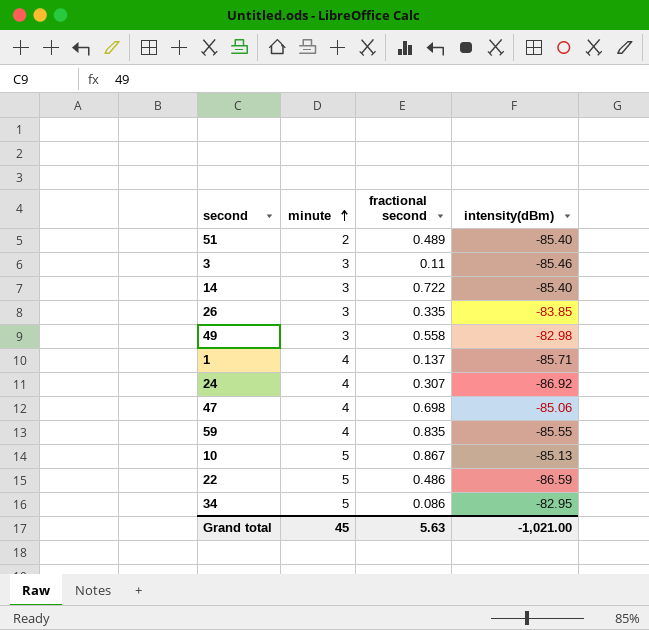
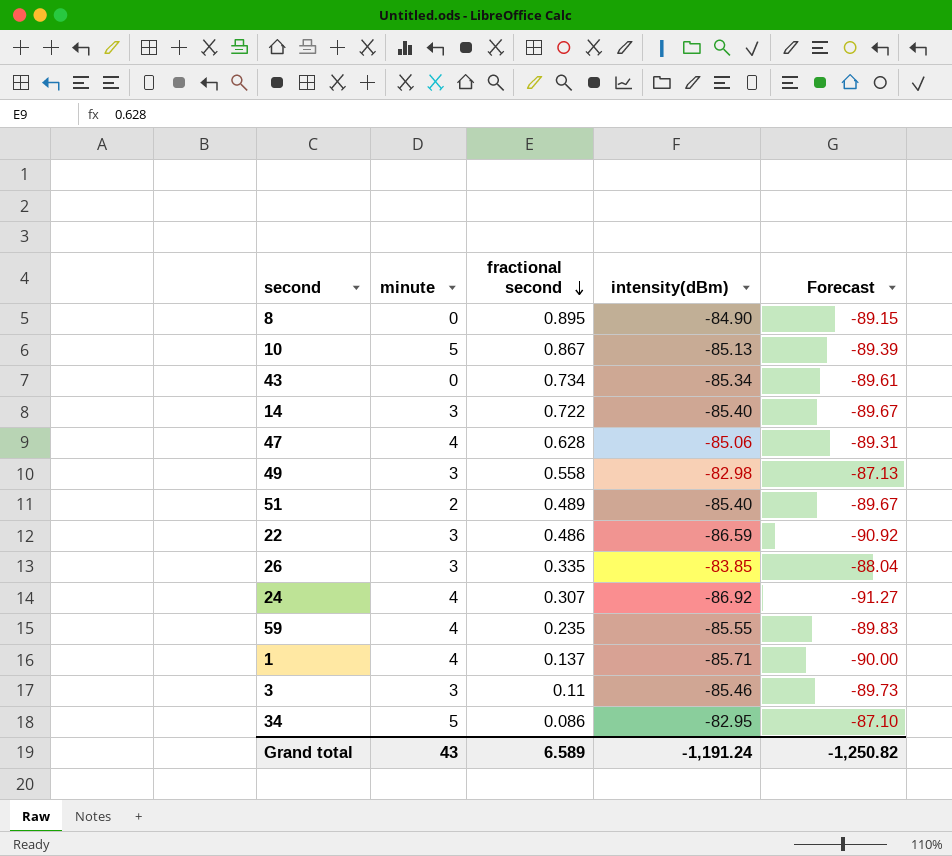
row order: minute ascending -> fractional second descending
column Forecast | formula: none -> [intensity(dBm)] * 1.05
row 8: none -> 0 | 0.895 | -84.90 | -89.15
row 43: none -> 0 | 0.734 | -85.34 | -89.61
47 | fractional second: 0.698 -> 0.628
22 | minute: 5 -> 3
59 | fractional second: 0.835 -> 0.235
Grand total | minute: 45 -> 43
Grand total | fractional second: 5.63 -> 6.589
Grand total | intensity(dBm): -1,021.00 -> -1,191.24

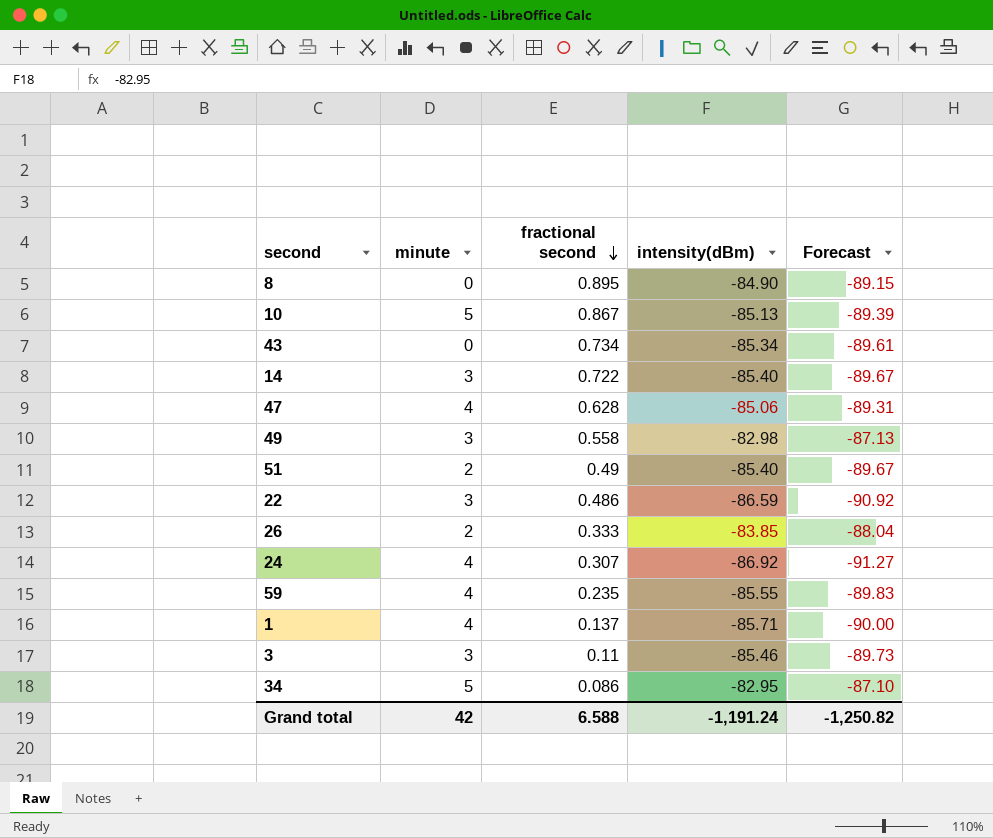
51 | fractional second: 0.489 -> 0.49
26 | minute: 3 -> 2
26 | fractional second: 0.335 -> 0.333
Grand total | minute: 43 -> 42
Grand total | fractional second: 6.589 -> 6.588

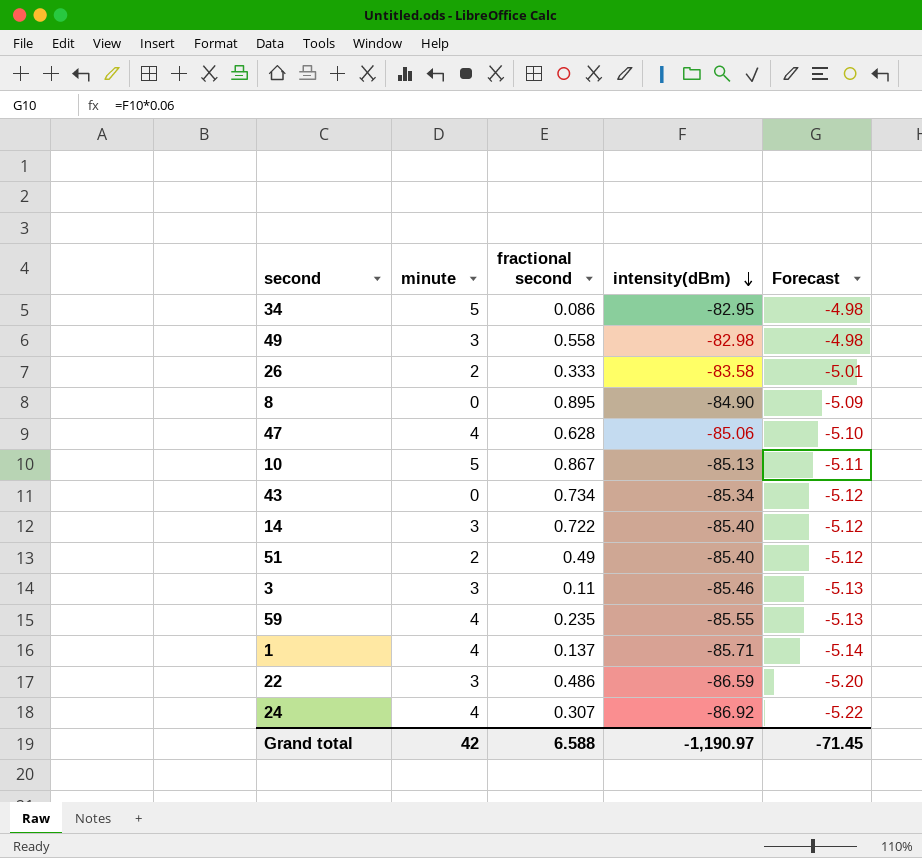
row order: fractional second descending -> intensity(dBm) descending
column Forecast | formula: [intensity(dBm)] * 1.05 -> [intensity(dBm)] * 0.06
26 | intensity(dBm): -83.85 -> -83.58
Grand total | intensity(dBm): -1,191.24 -> -1,190.97
Grand total | Forecast: -1,250.82 -> -71.45

